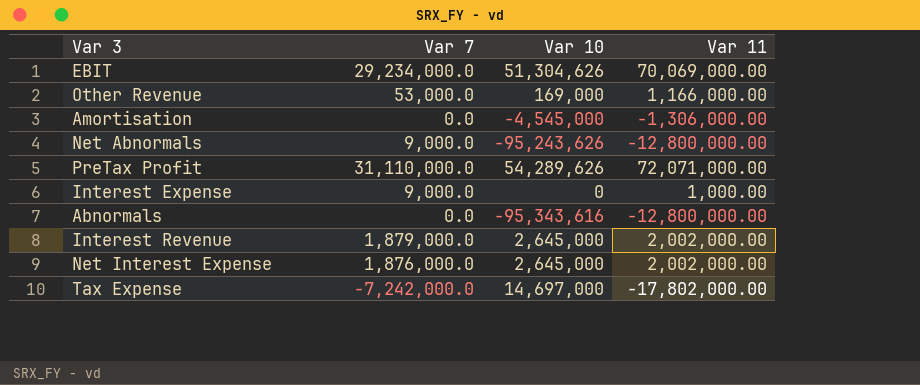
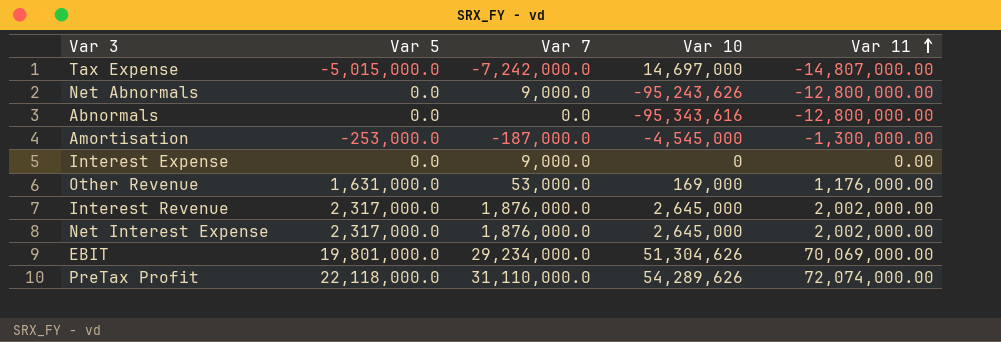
row order: none -> Var 11 ascending
column Var 5 | position: none -> 2
Tax Expense | Var 11: -17,802,000.00 -> -14,807,000.00
Amortisation | Var 7: 0.0 -> -187,000.0
Amortisation | Var 11: -1,306,000.00 -> -1,300,000.00
Interest Expense | Var 11: 1,000.00 -> 0.00
Other Revenue | Var 11: 1,166,000.00 -> 1,176,000.00
Interest Revenue | Var 7: 1,879,000.0 -> 1,876,000.0
PreTax Profit | Var 11: 72,071,000.00 -> 72,074,000.00

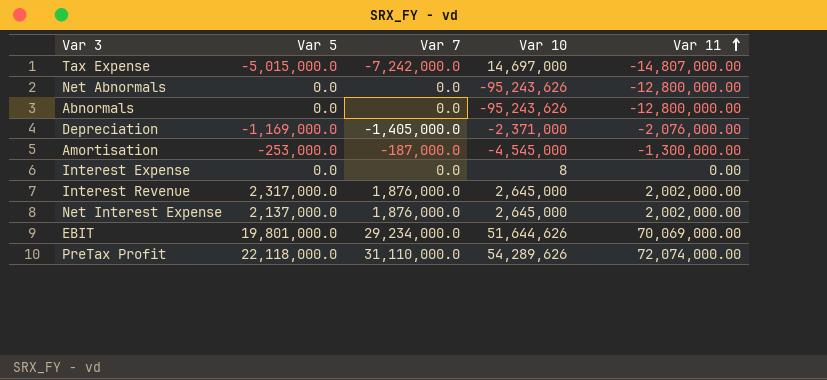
row Other Revenue: 1,631,000.0 | 53,000.0 | 169,000 | 1,176,000.00 -> none
Net Abnormals | Var 7: 9,000.0 -> 0.0
Abnormals | Var 10: -95,343,616 -> -95,243,626
row Depreciation: none -> -1,169,000.0 | -1,405,000.0 | -2,371,000 | -2,076,000.00
Interest Expense | Var 7: 9,000.0 -> 0.0
Interest Expense | Var 10: 0 -> 8
Net Interest Expense | Var 5: 2,317,000.0 -> 2,137,000.0
EBIT | Var 10: 51,304,626 -> 51,644,626

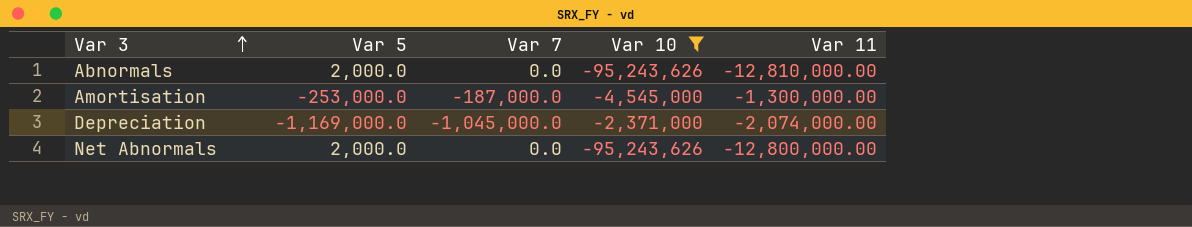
filter: none -> Var 10 <= -2,371,000
row order: Var 11 ascending -> Var 3 ascending
Abnormals | Var 5: 0.0 -> 2,000.0
Abnormals | Var 11: -12,800,000.00 -> -12,810,000.00
Depreciation | Var 7: -1,405,000.0 -> -1,045,000.0
Depreciation | Var 11: -2,076,000.00 -> -2,074,000.00
Net Abnormals | Var 5: 0.0 -> 2,000.0

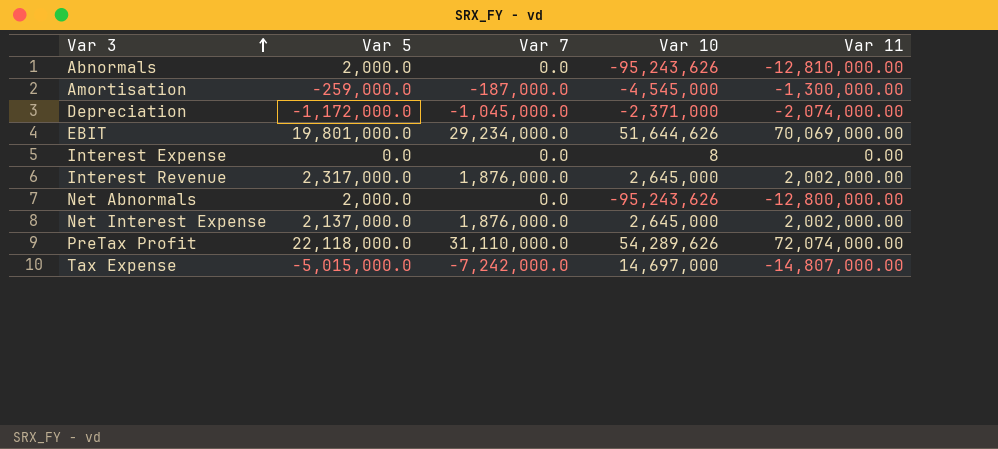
filter: Var 10 <= -2,371,000 -> none
Amortisation | Var 5: -253,000.0 -> -259,000.0
Depreciation | Var 5: -1,169,000.0 -> -1,172,000.0

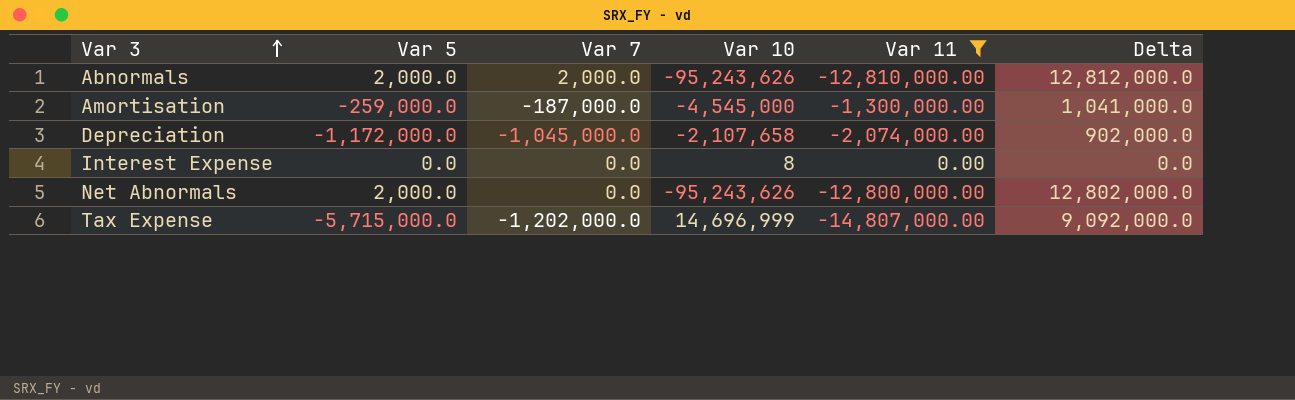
filter: none -> Var 11 <= 0.00
column Delta | formula: none -> [Var 5] - [Var 11]
Abnormals | Var 7: 0.0 -> 2,000.0
Depreciation | Var 10: -2,371,000 -> -2,107,658
Tax Expense | Var 5: -5,015,000.0 -> -5,715,000.0
Tax Expense | Var 7: -7,242,000.0 -> -1,202,000.0
Tax Expense | Var 10: 14,697,000 -> 14,696,999

